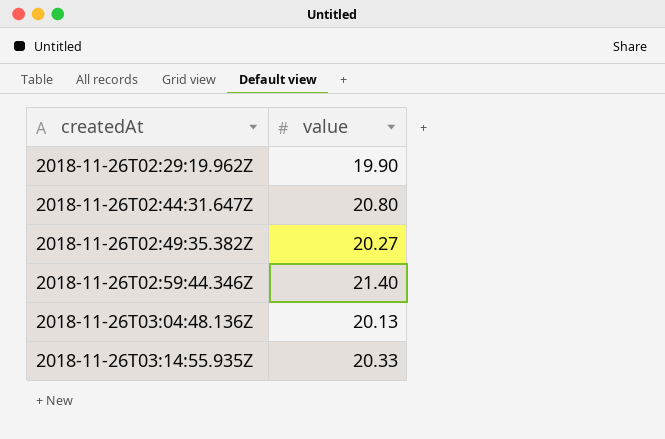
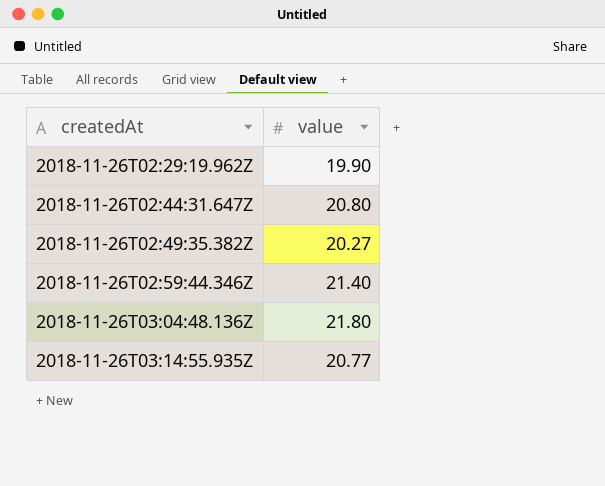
2018-11-26T03:04:48.136Z | value: 20.13 -> 21.80
2018-11-26T03:14:55.935Z | value: 20.33 -> 20.77

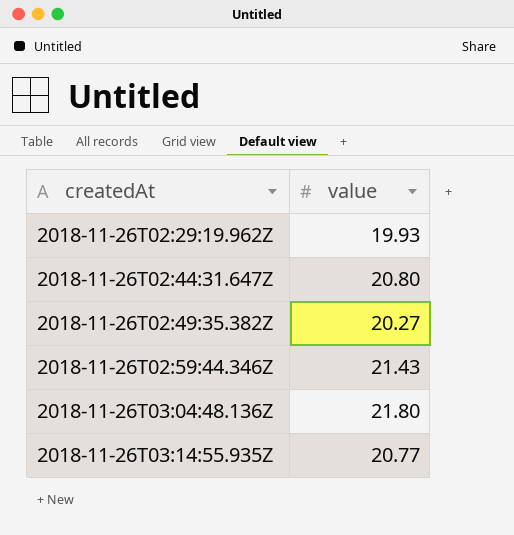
2018-11-26T02:29:19.962Z | value: 19.90 -> 19.93
2018-11-26T02:59:44.346Z | value: 21.40 -> 21.43

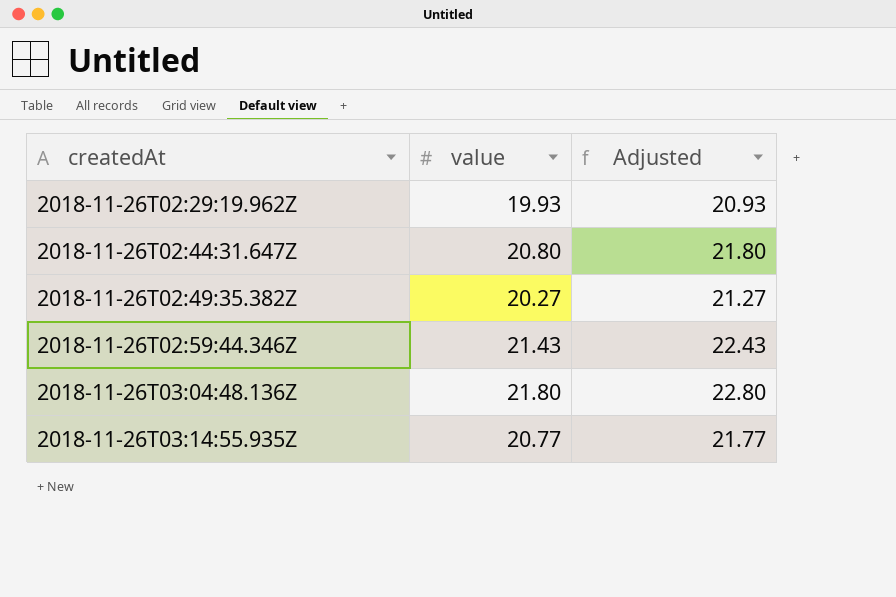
column Adjusted | formula: none -> [value] + 1

